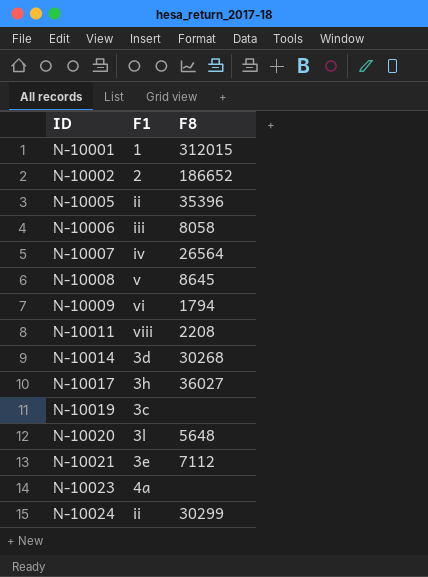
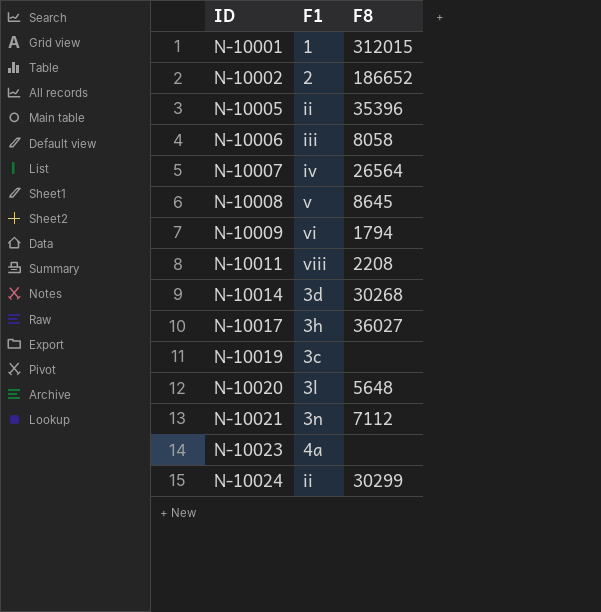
N-10021 | F1: 3e -> 3n

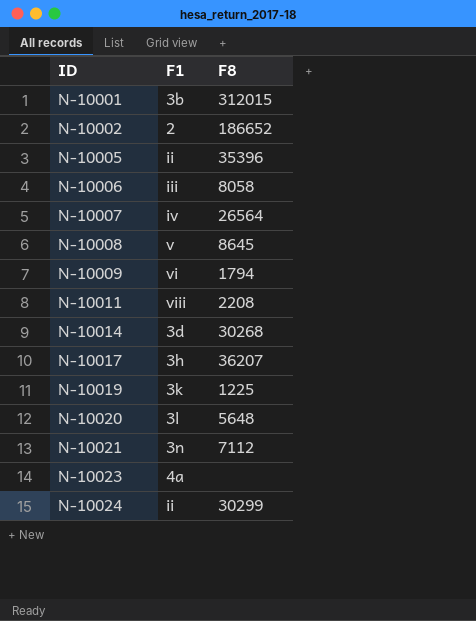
N-10001 | F1: 1 -> 3b
N-10017 | F8: 36027 -> 36207
N-10019 | F1: 3c -> 3k
N-10019 | F8: none -> 1225

